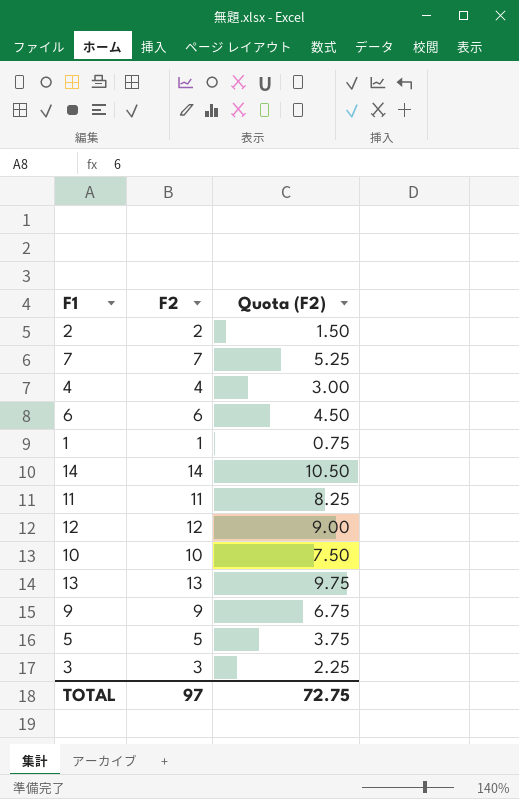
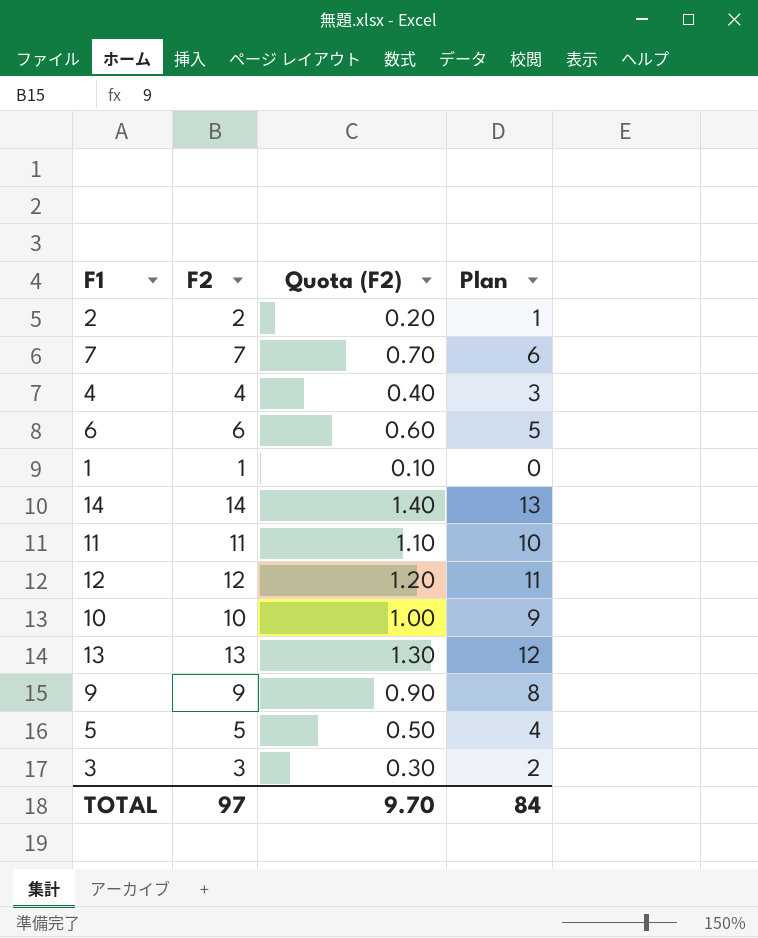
column Quota (F2) | formula: [F2] * 0.75 -> [F2] * 0.1
column Plan | formula: none -> [F2] - 1
TOTAL | Quota (F2): 72.75 -> 9.70

